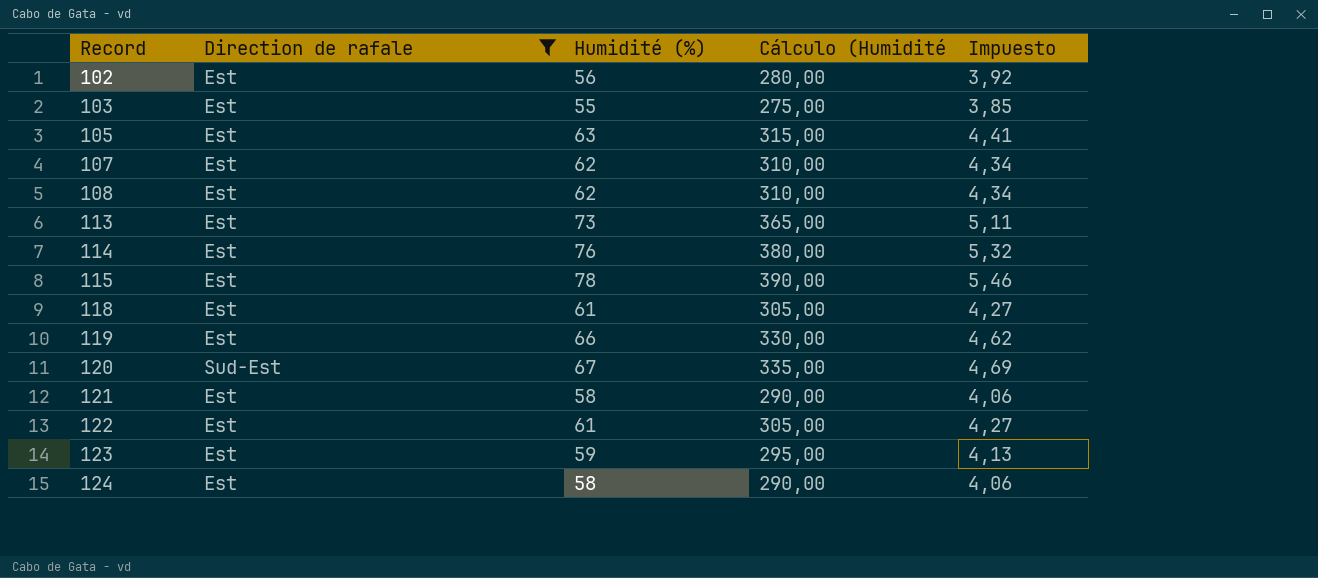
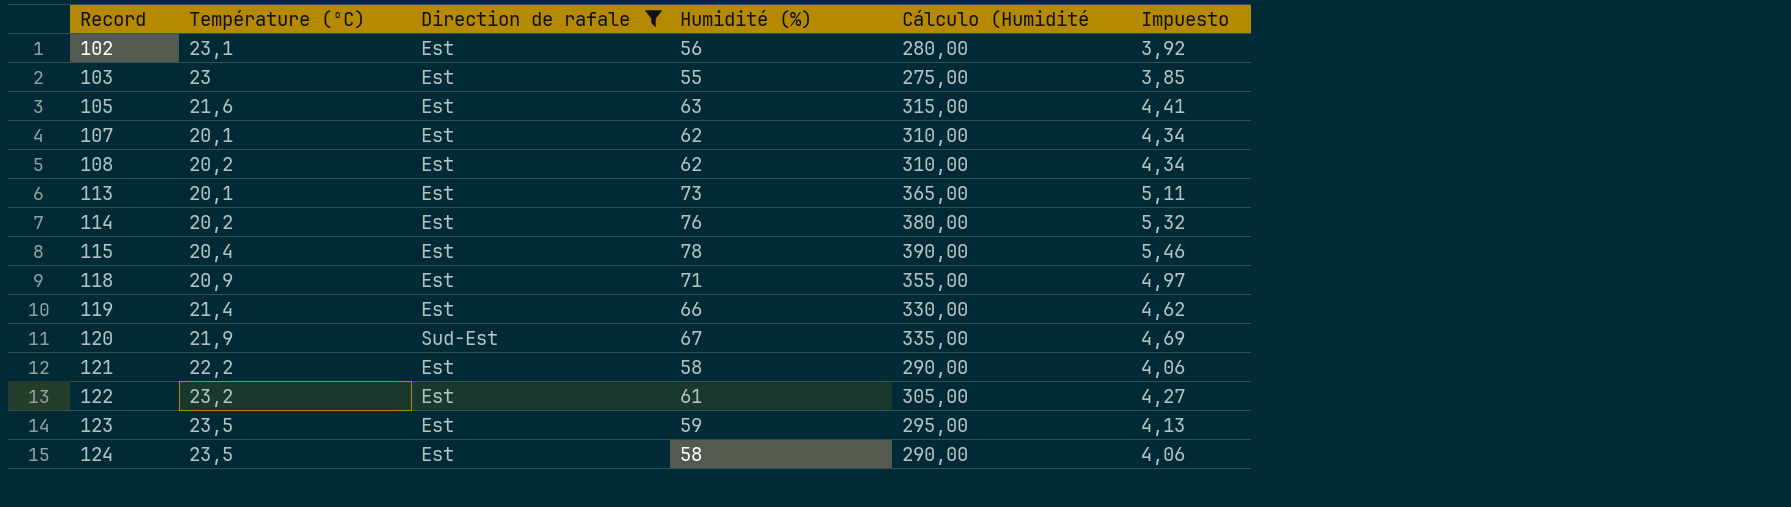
column Température (ºC) | position: none -> 2
118 | Humidité (%): 61 -> 71
118 | Cálculo (Humidité: 305,00 -> 355,00
118 | Impuesto: 4,27 -> 4,97

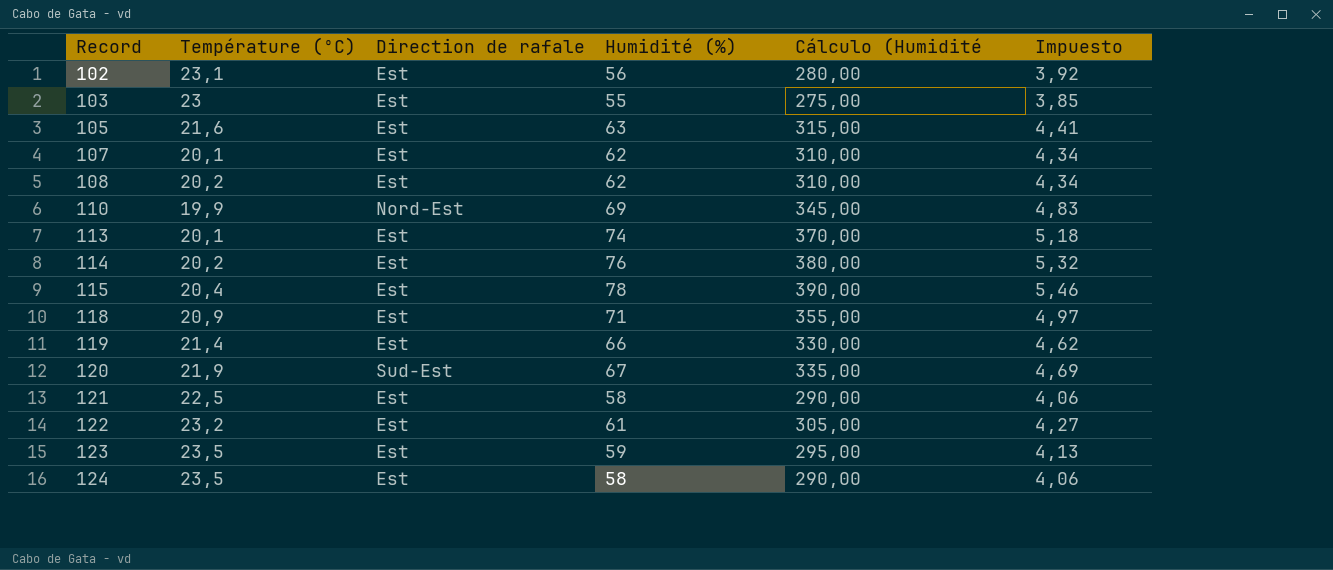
filter: Direction de rafale != Nord-Est -> none
113 | Humidité (%): 73 -> 74
113 | Cálculo (Humidité: 365,00 -> 370,00
113 | Impuesto: 5,11 -> 5,18
121 | Température (ºC): 22,2 -> 22,5

